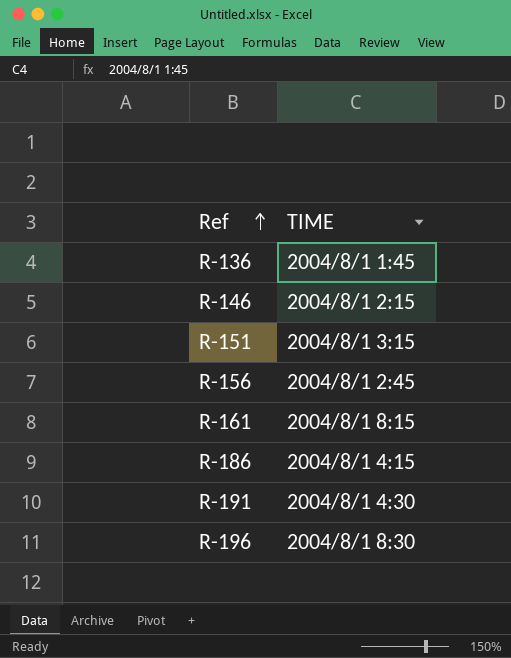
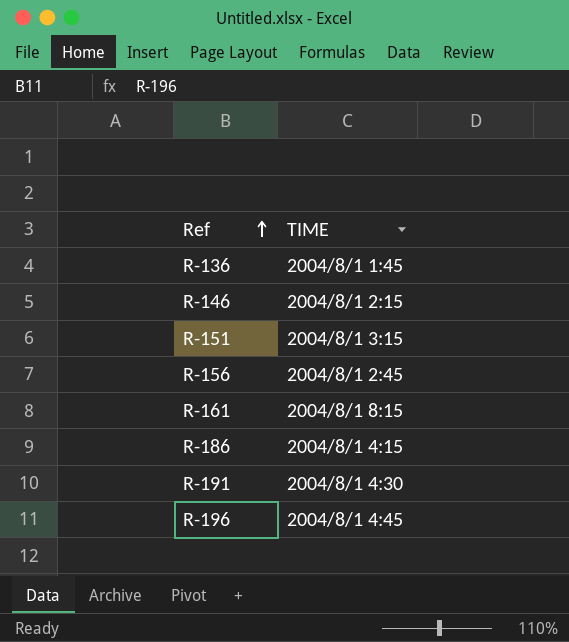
R-196 | TIME: 2004/8/1 8:30 -> 2004/8/1 4:45

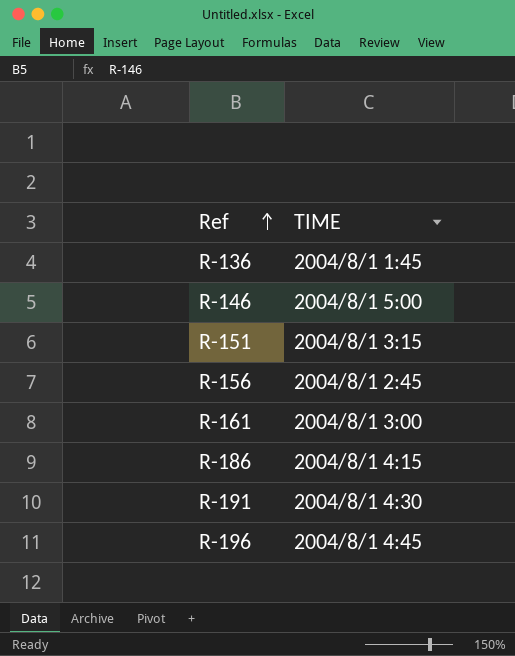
R-146 | TIME: 2004/8/1 2:15 -> 2004/8/1 5:00
R-161 | TIME: 2004/8/1 8:15 -> 2004/8/1 3:00

